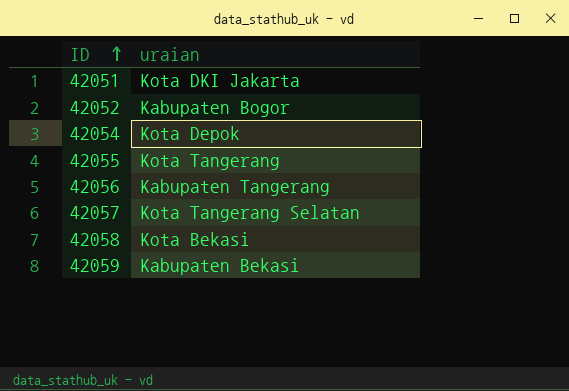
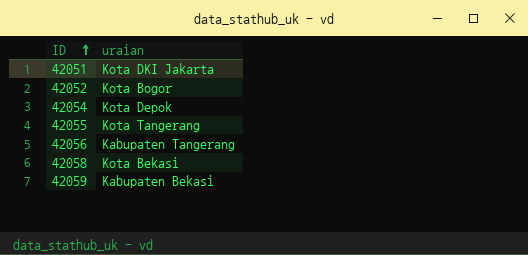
row 42057: Kota Tangerang Selatan -> none
42052 | uraian: Kabupaten Bogor -> Kota Bogor

